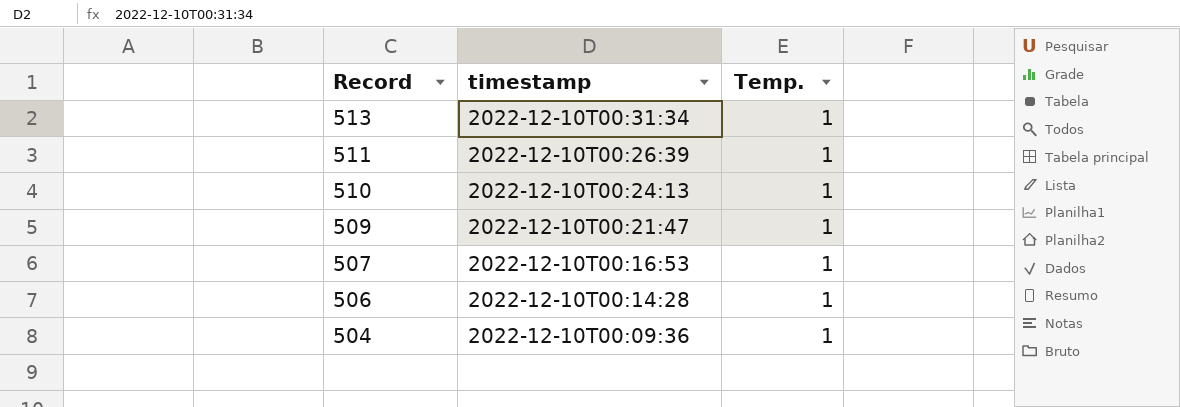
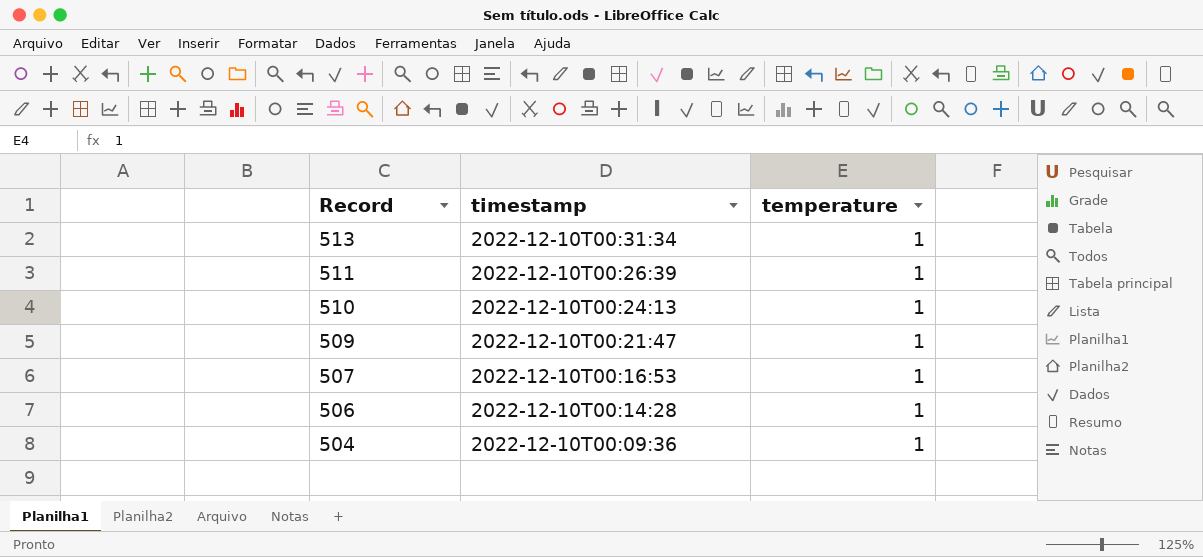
column name: Temp. -> temperature

